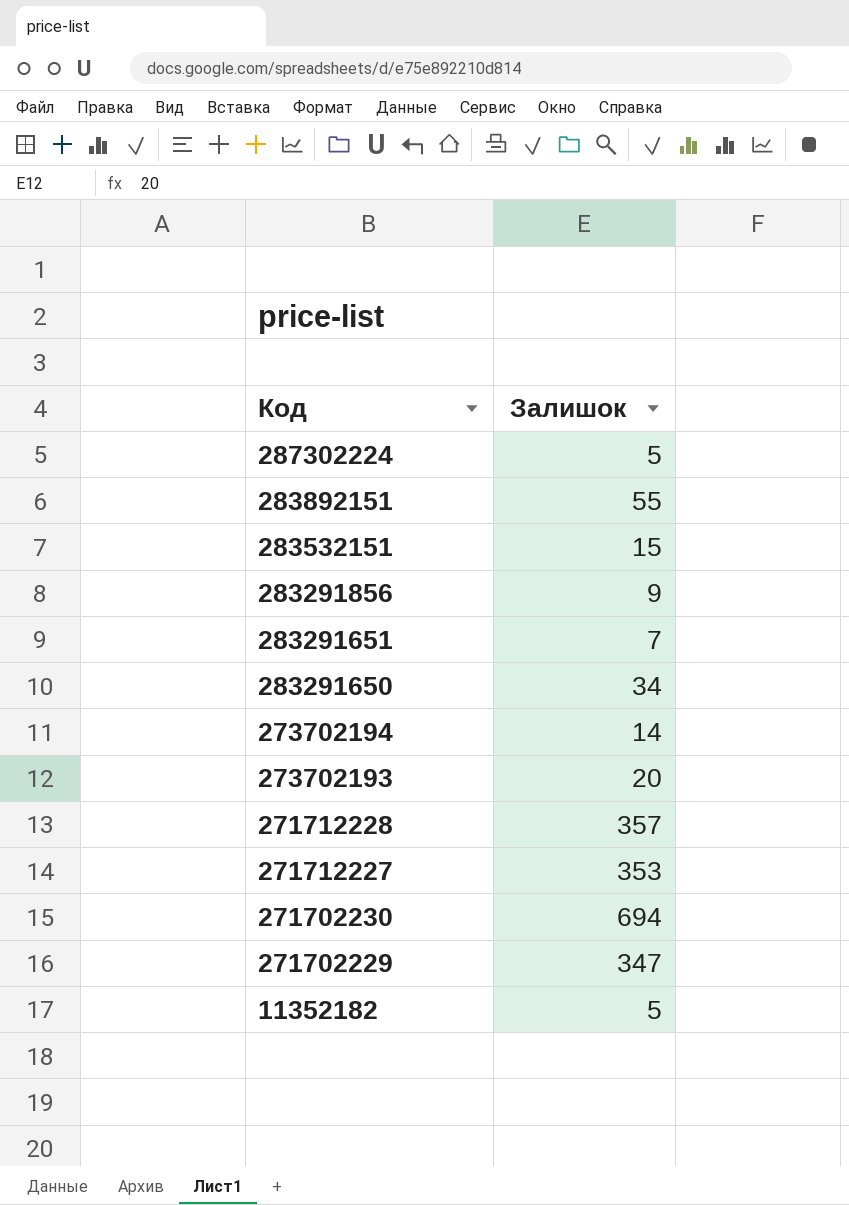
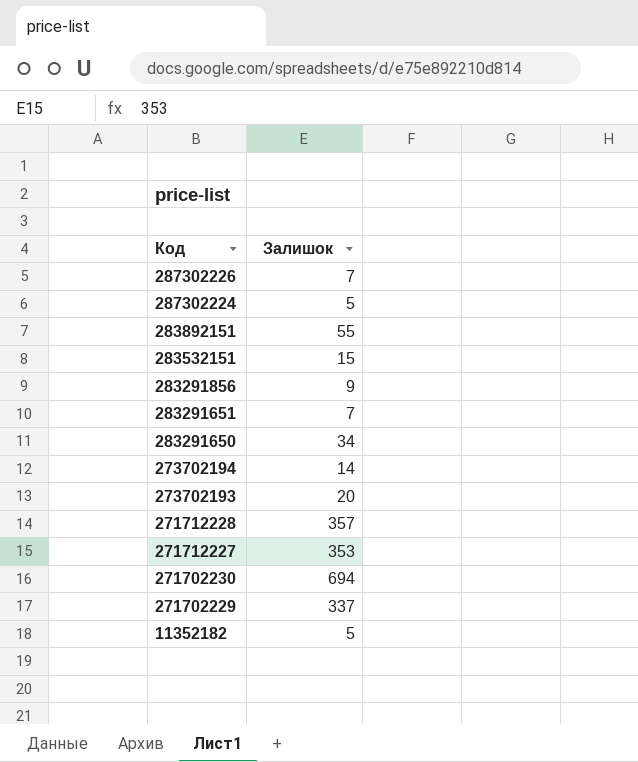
row 287302226: none -> 7
271702229 | Залишок: 347 -> 337

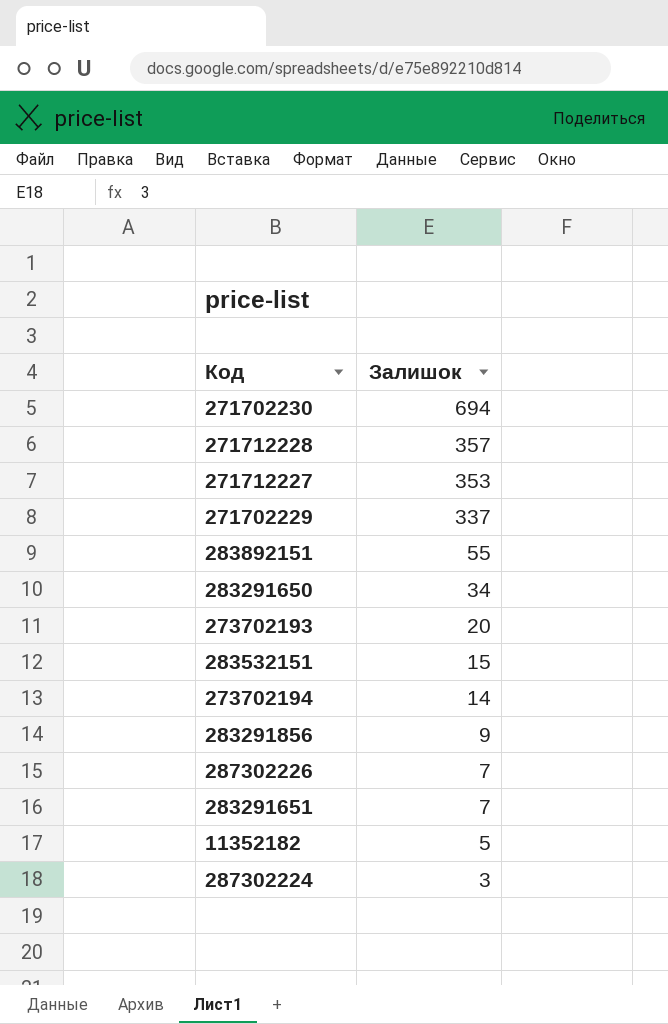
row order: Код descending -> Залишок descending
287302224 | Залишок: 5 -> 3

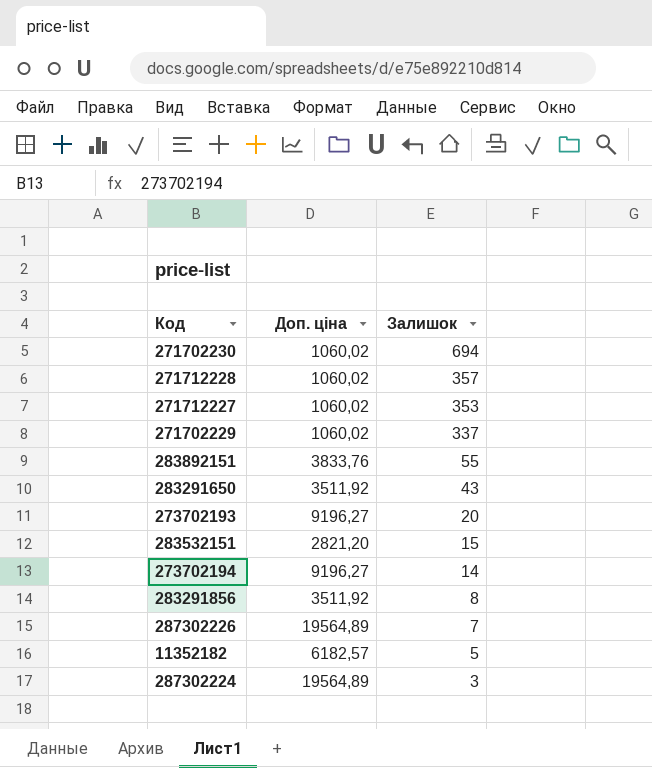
column Доп. ціна | position: none -> 2
row 283291651: 7 -> none
283291650 | Залишок: 34 -> 43
283291856 | Залишок: 9 -> 8

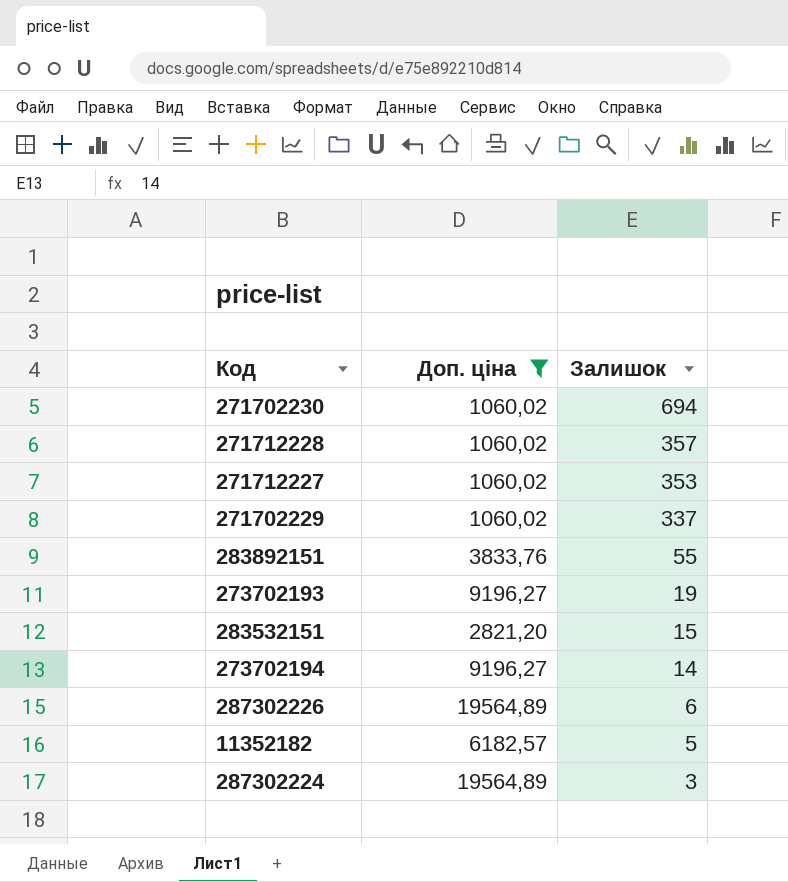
filter: none -> Доп. ціна != 3511,92
273702193 | Залишок: 20 -> 19
287302226 | Залишок: 7 -> 6

